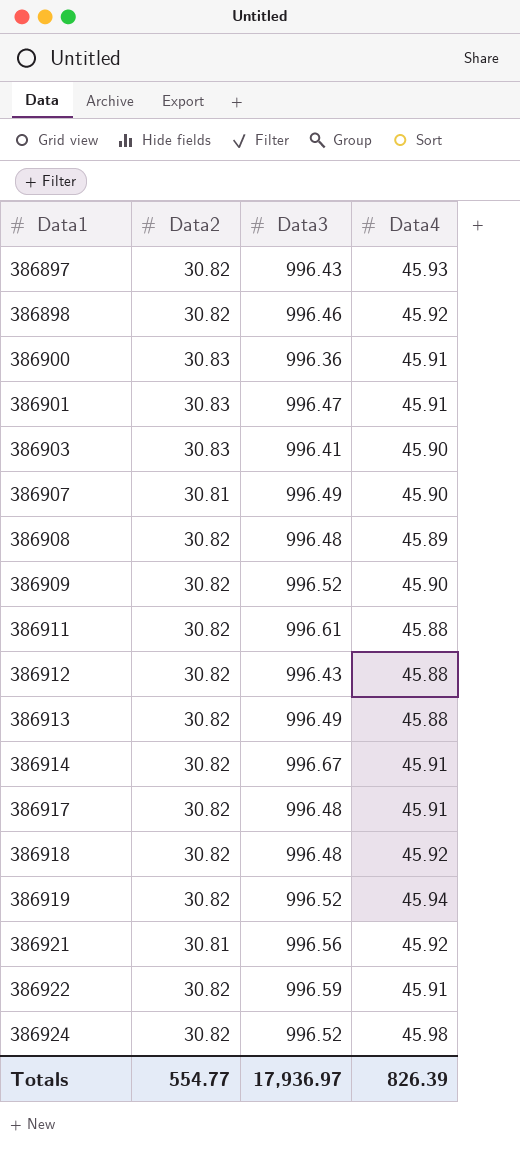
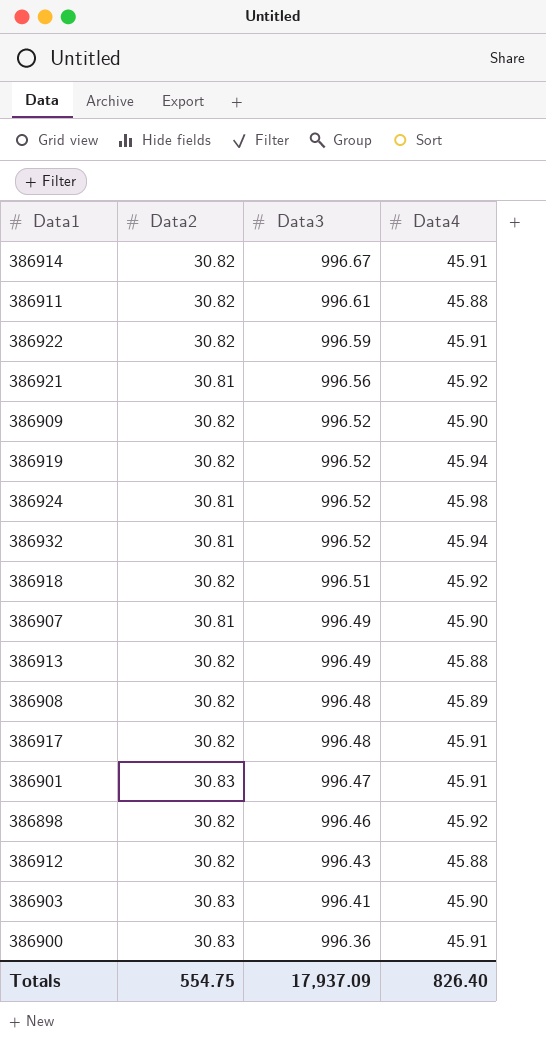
row order: Data1 ascending -> Data3 descending
row 386897: 30.82 | 996.43 | 45.93 -> none
386924 | Data2: 30.82 -> 30.81
row 386932: none -> 30.81 | 996.52 | 45.94
386918 | Data3: 996.48 -> 996.51
Totals | Data2: 554.77 -> 554.75
Totals | Data3: 17,936.97 -> 17,937.09
Totals | Data4: 826.39 -> 826.40

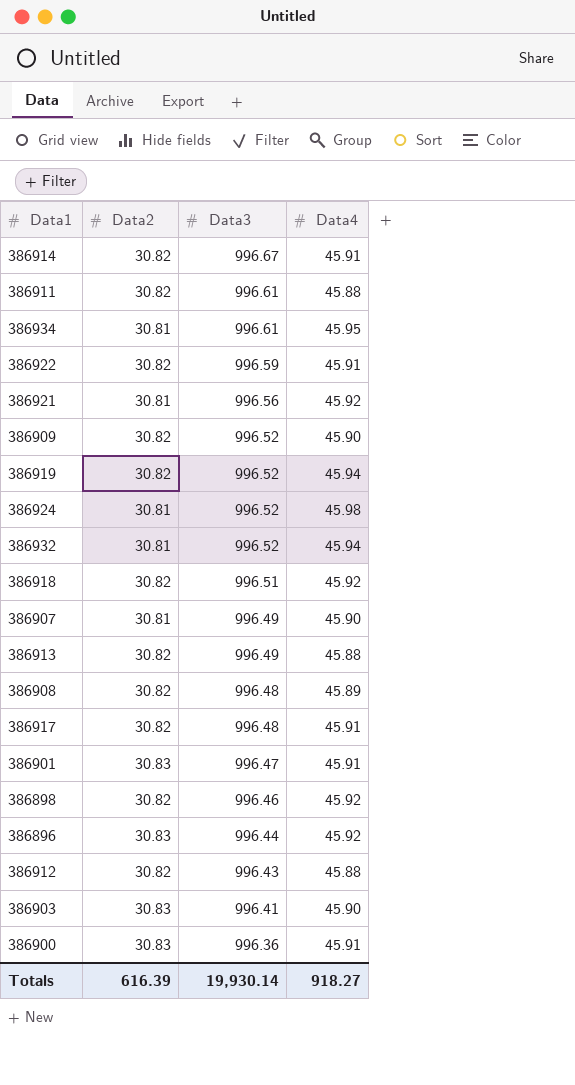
row 386934: none -> 30.81 | 996.61 | 45.95
row 386896: none -> 30.83 | 996.44 | 45.92
Totals | Data2: 554.75 -> 616.39
Totals | Data3: 17,937.09 -> 19,930.14
Totals | Data4: 826.40 -> 918.27

